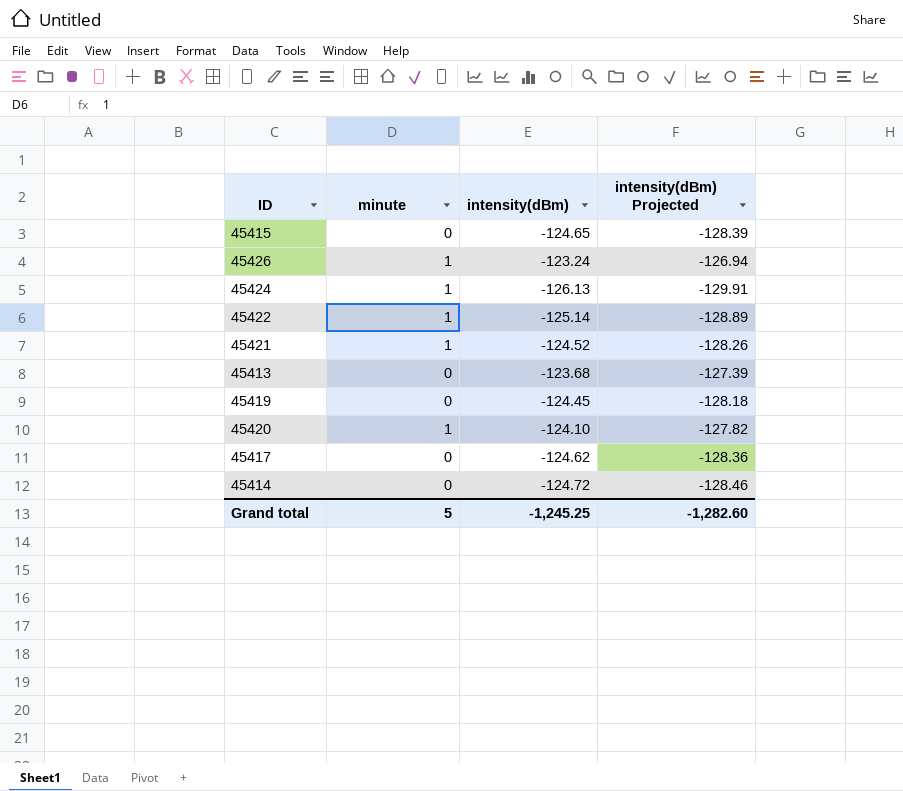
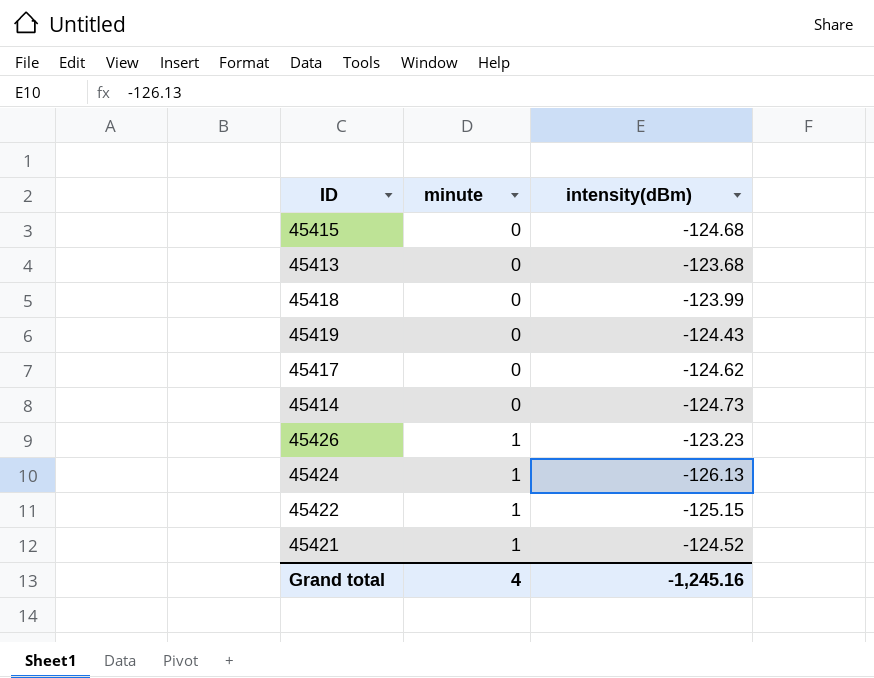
row order: none -> minute ascending
column intensity(dBm) Projected | formula: [intensity(dBm)] * 1.03 -> none
row 45420: 1 | -124.10 | -127.82 -> none
45415 | intensity(dBm): -124.65 -> -124.68
row 45418: none -> 0 | -123.99
45419 | intensity(dBm): -124.45 -> -124.43
45414 | intensity(dBm): -124.72 -> -124.73
45426 | intensity(dBm): -123.24 -> -123.23
45422 | intensity(dBm): -125.14 -> -125.15
Grand total | minute: 5 -> 4
Grand total | intensity(dBm): -1,245.25 -> -1,245.16

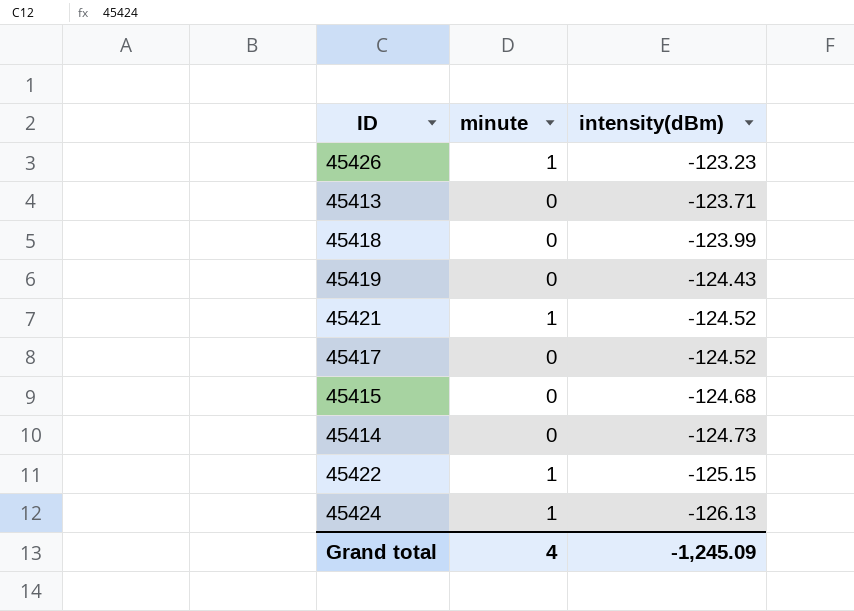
row order: minute ascending -> intensity(dBm) descending
45413 | intensity(dBm): -123.68 -> -123.71
45417 | intensity(dBm): -124.62 -> -124.52
Grand total | intensity(dBm): -1,245.16 -> -1,245.09

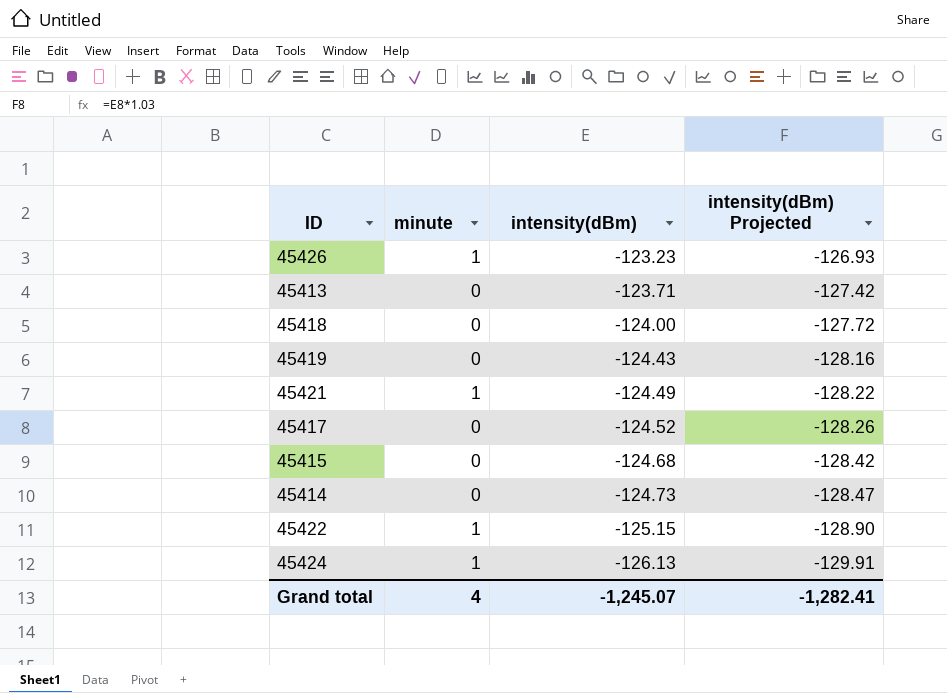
column intensity(dBm) Projected | formula: none -> [intensity(dBm)] * 1.03
45418 | intensity(dBm): -123.99 -> -124.00
45421 | intensity(dBm): -124.52 -> -124.49
Grand total | intensity(dBm): -1,245.09 -> -1,245.07

